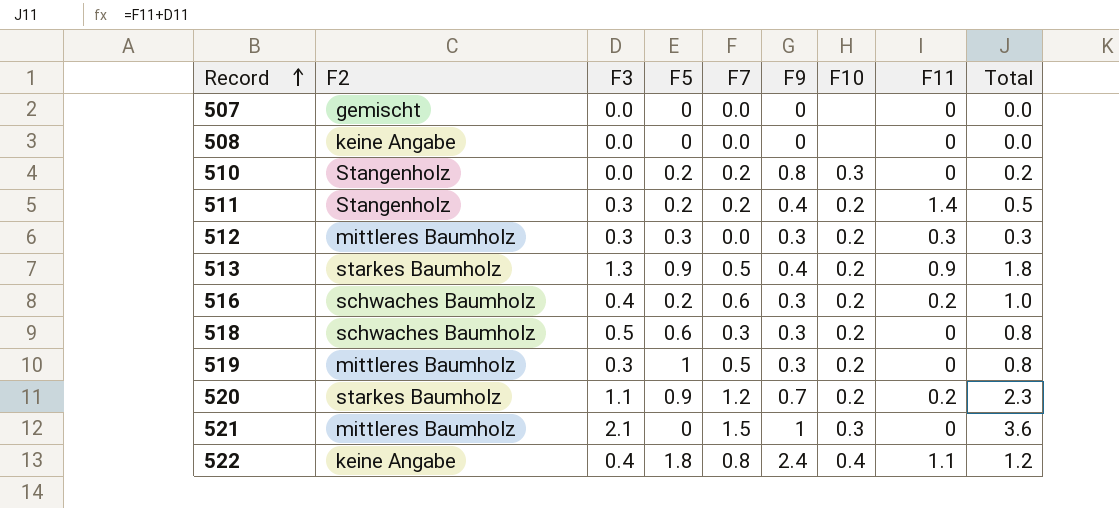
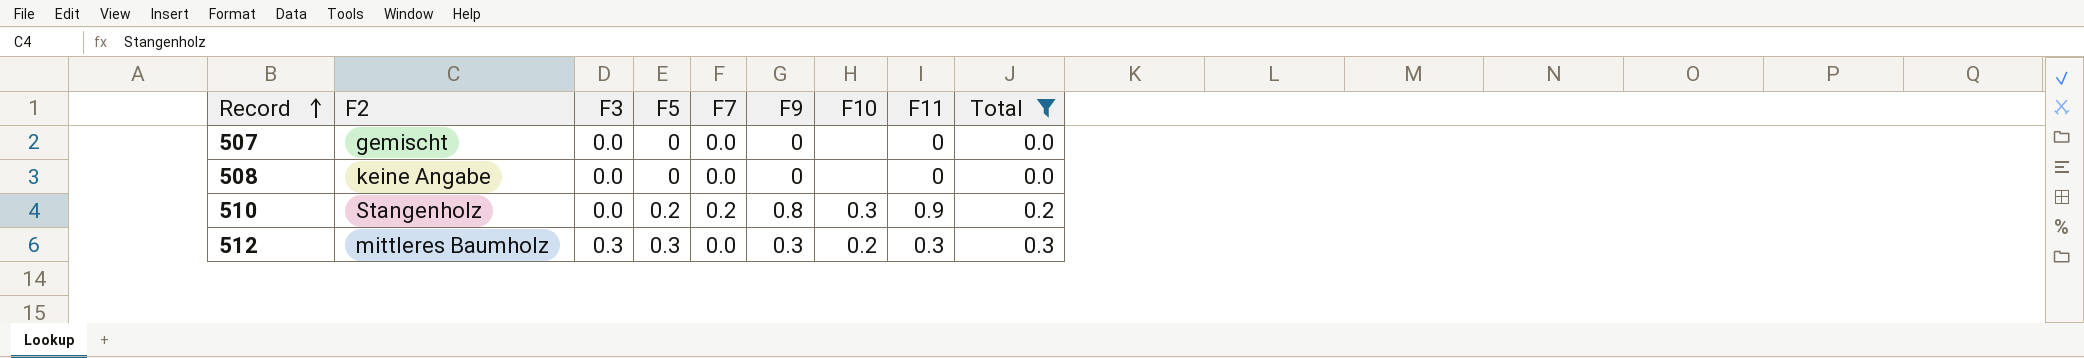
filter: none -> Total <= 0.3
510 | F11: 0 -> 0.9

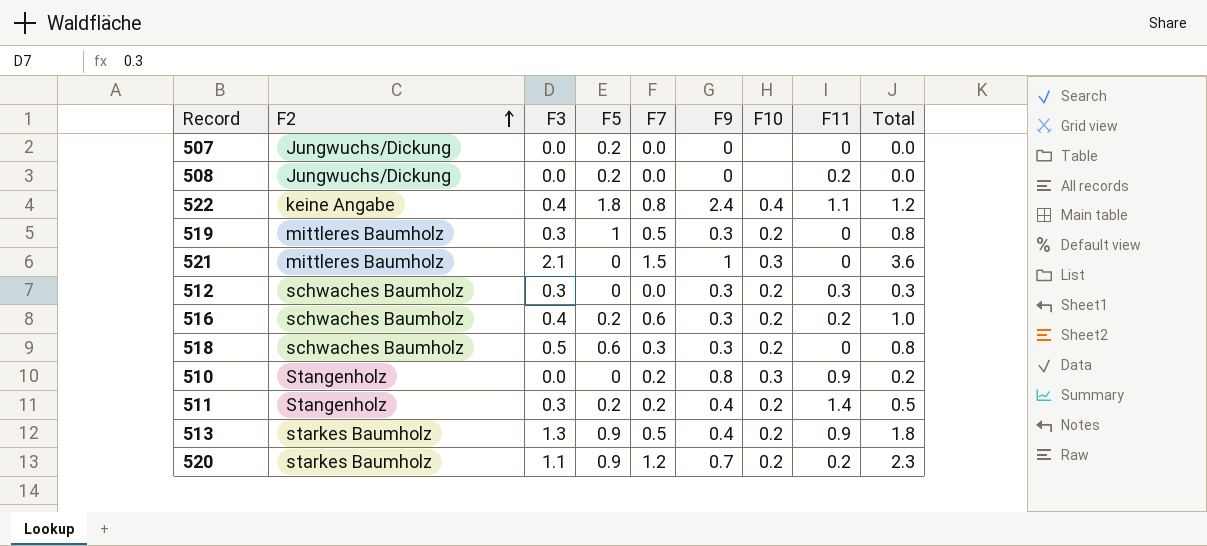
filter: Total <= 0.3 -> none
row order: Record ascending -> F2 ascending
507 | F2: gemischt -> Jungwuchs/Dickung
507 | F5: 0 -> 0.2
508 | F2: keine Angabe -> Jungwuchs/Dickung
508 | F5: 0 -> 0.2
508 | F11: 0 -> 0.2
512 | F2: mittleres Baumholz -> schwaches Baumholz
512 | F5: 0.3 -> 0
510 | F5: 0.2 -> 0

